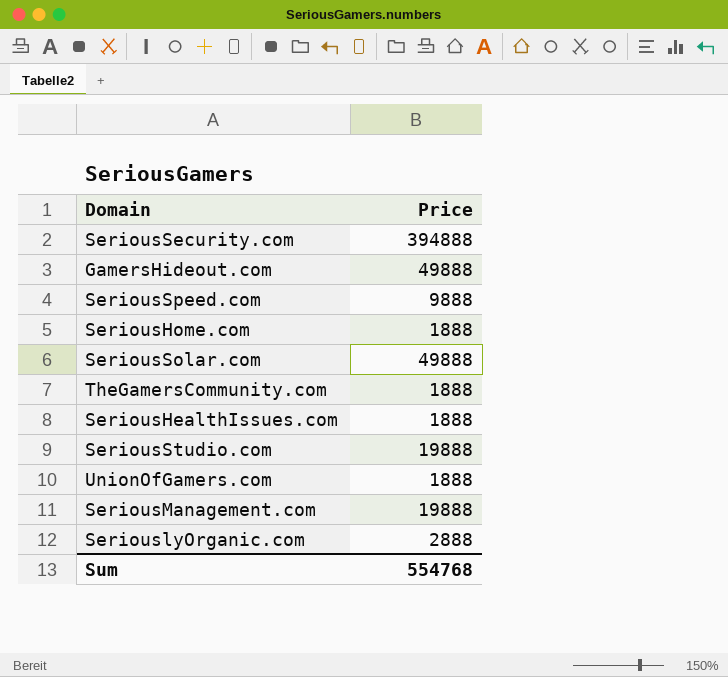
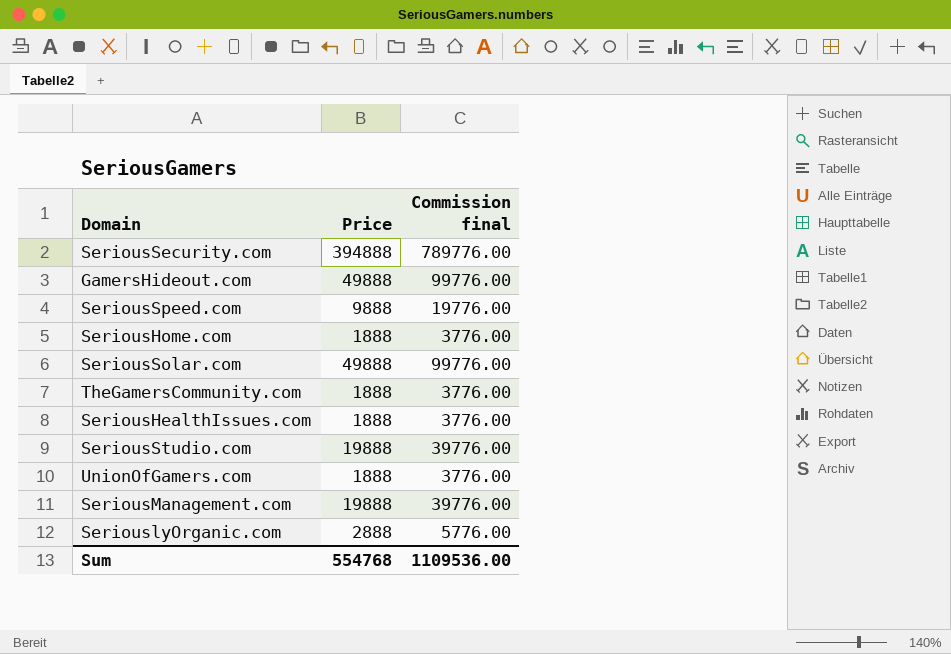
column Commission final | formula: none -> [Price] * 2

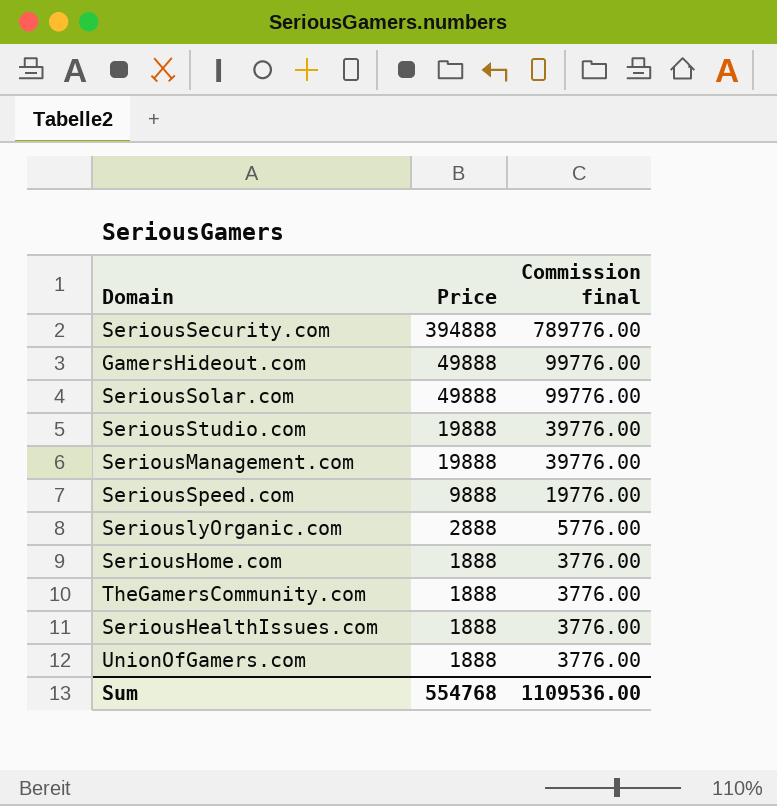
row order: none -> Price descending

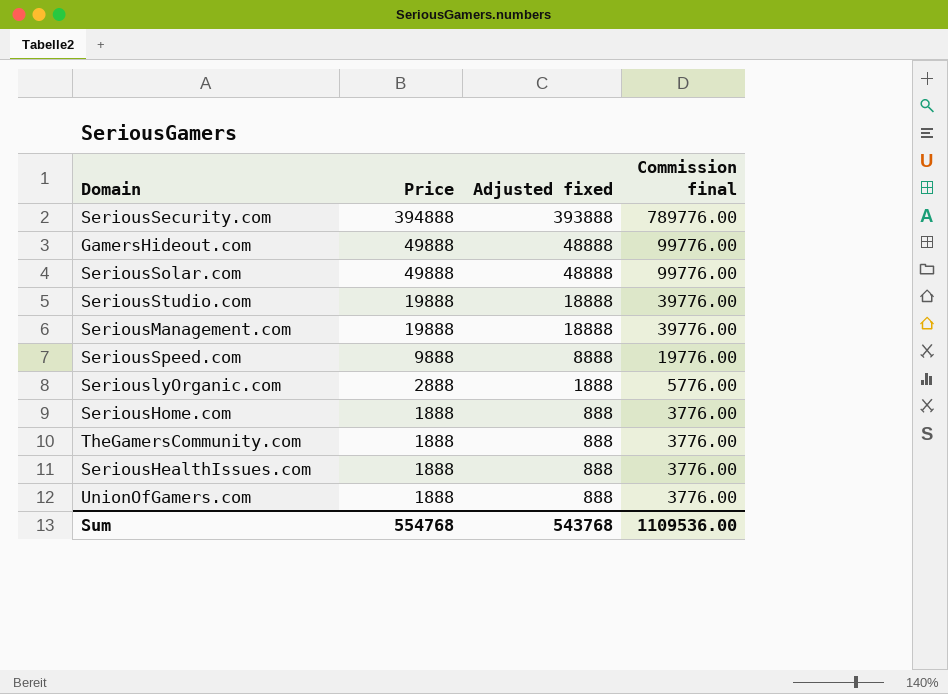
column Adjusted fixed | formula: none -> [Price] - 1000

